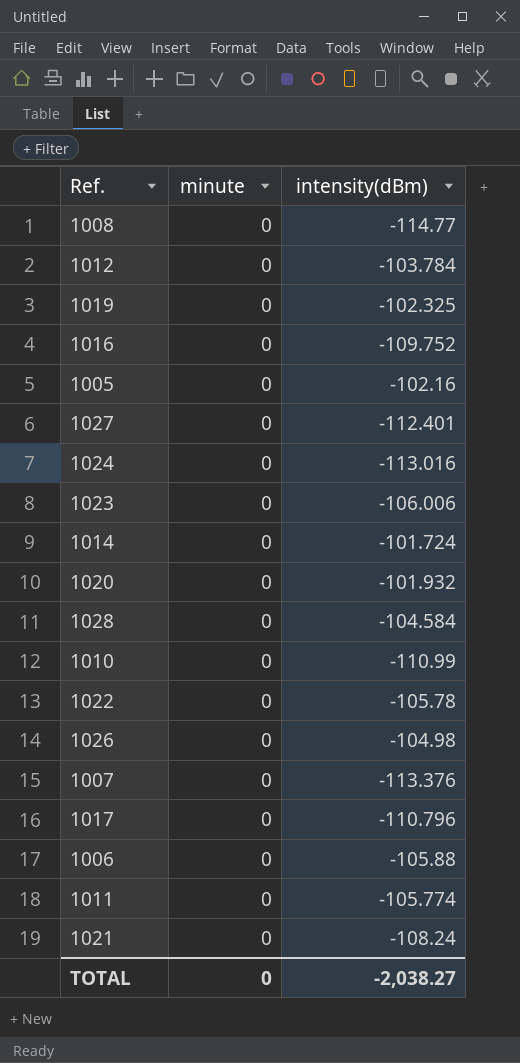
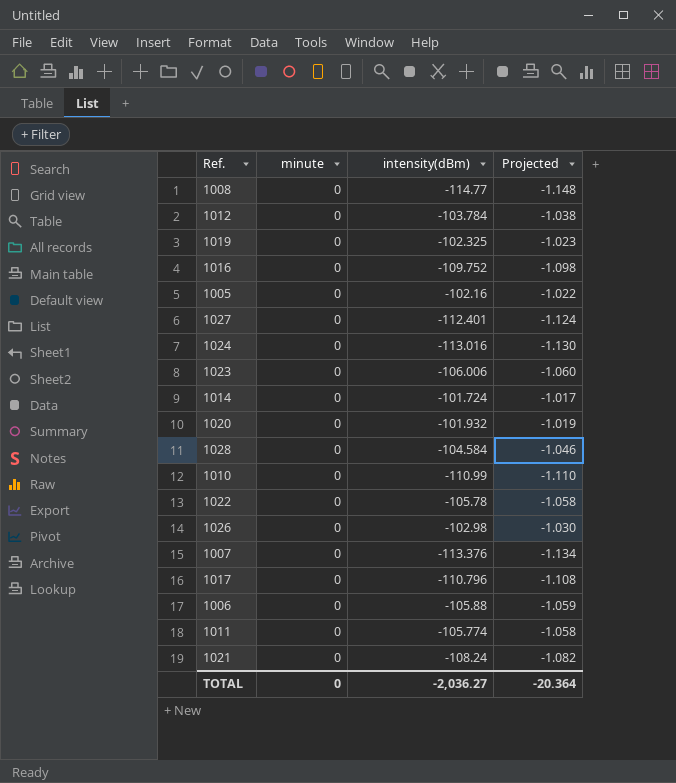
column Projected | formula: none -> [intensity(dBm)] * 0.01
1026 | intensity(dBm): -104.98 -> -102.98
TOTAL | intensity(dBm): -2,038.27 -> -2,036.27

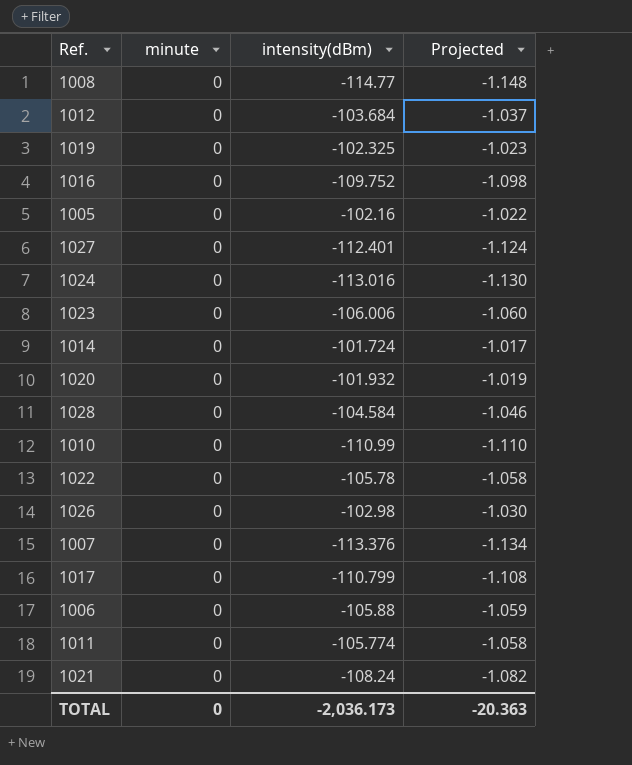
1012 | intensity(dBm): -103.784 -> -103.684
1012 | Projected: -1.038 -> -1.037
1017 | intensity(dBm): -110.796 -> -110.799
TOTAL | intensity(dBm): -2,036.27 -> -2,036.173
TOTAL | Projected: -20.364 -> -20.363

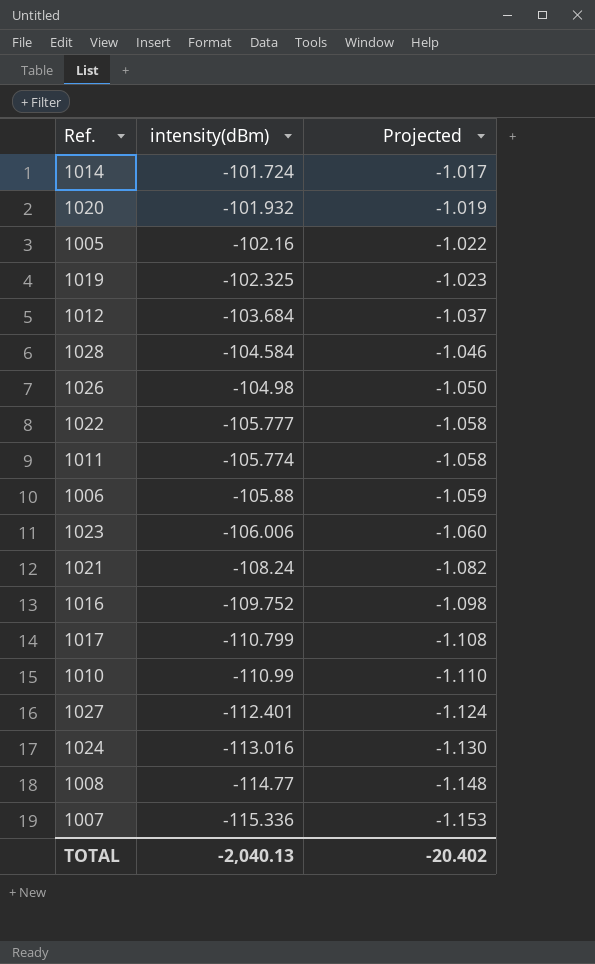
row order: none -> Projected descending
column minute | position: 2 -> none
1026 | intensity(dBm): -102.98 -> -104.98
1026 | Projected: -1.030 -> -1.050
1022 | intensity(dBm): -105.78 -> -105.777
1007 | intensity(dBm): -113.376 -> -115.336
1007 | Projected: -1.134 -> -1.153
TOTAL | intensity(dBm): -2,036.173 -> -2,040.13
TOTAL | Projected: -20.363 -> -20.402

